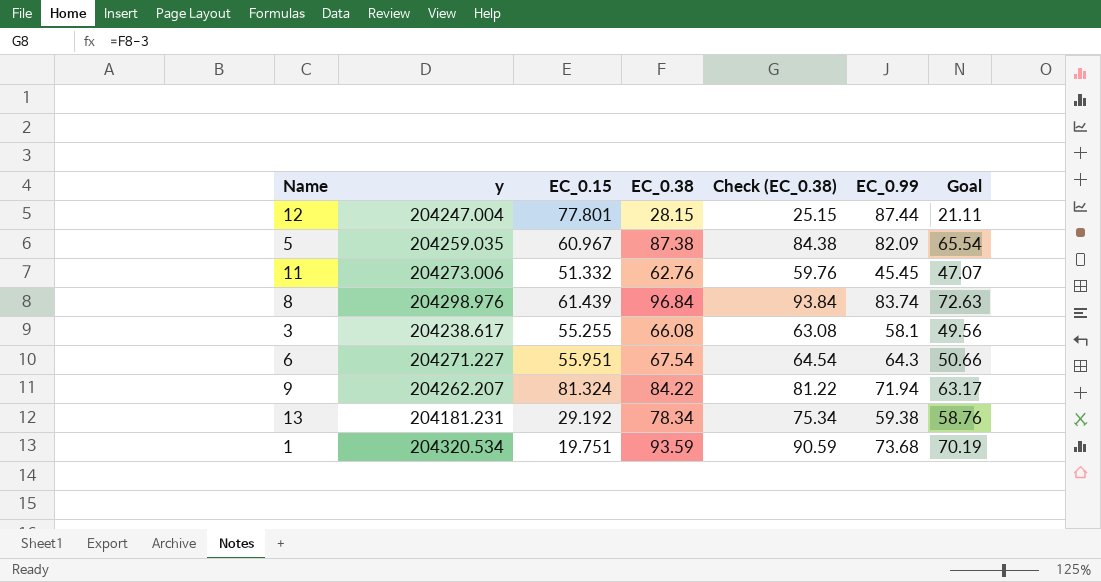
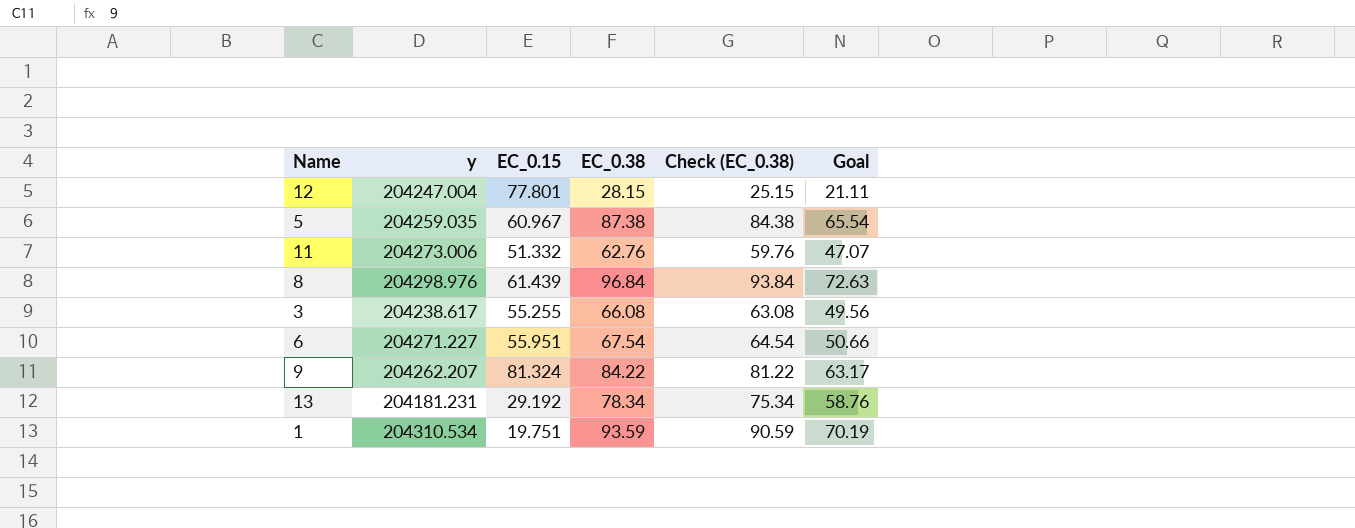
column EC_0.99 | position: 6 -> none
1 | y: 204320.534 -> 204310.534

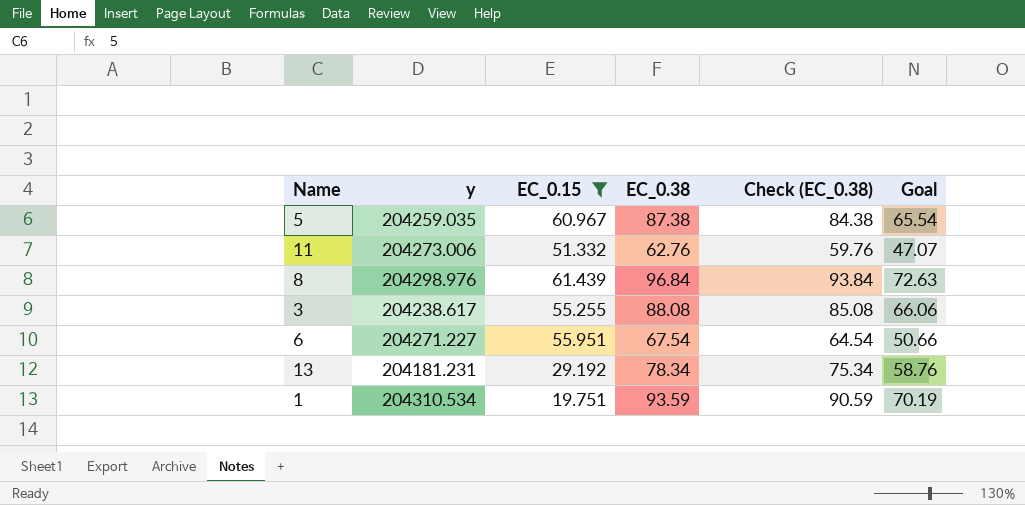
filter: none -> EC_0.15 <= 61.439
3 | EC_0.38: 66.08 -> 88.08
3 | Check (EC_0.38): 63.08 -> 85.08
3 | Goal: 49.56 -> 66.06

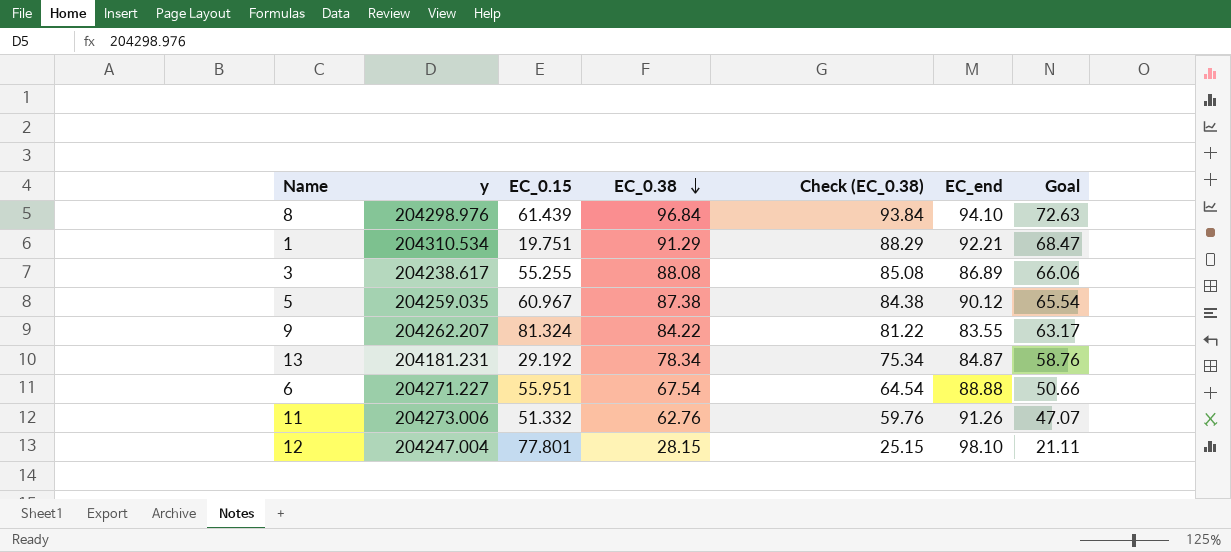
filter: EC_0.15 <= 61.439 -> none
row order: none -> EC_0.38 descending
column EC_end | position: none -> 6
1 | EC_0.38: 93.59 -> 91.29
1 | Check (EC_0.38): 90.59 -> 88.29
1 | Goal: 70.19 -> 68.47

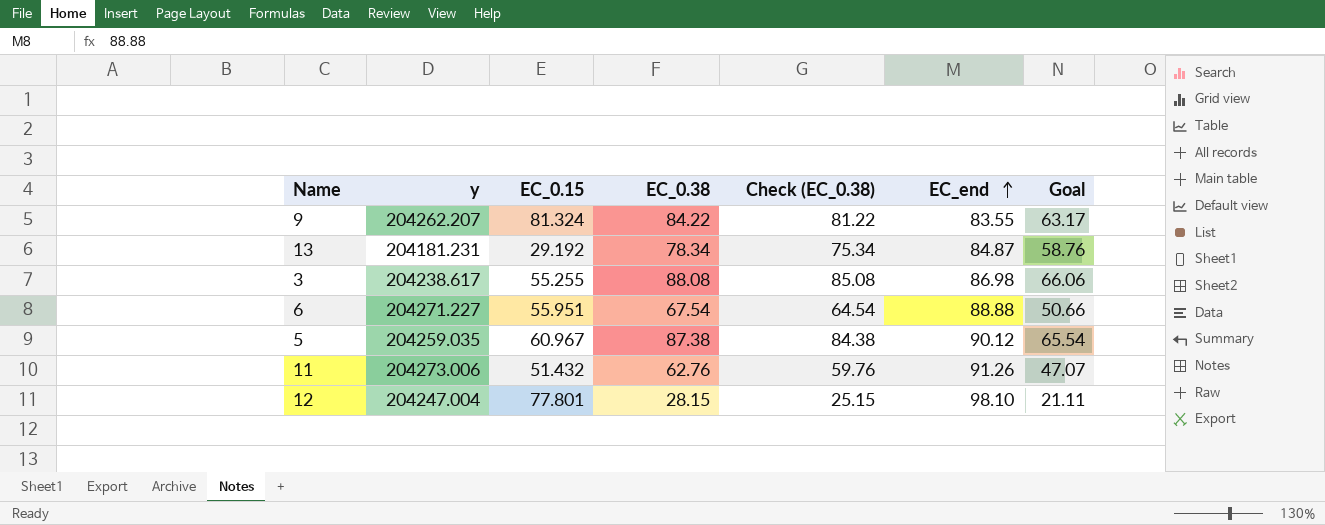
row order: EC_0.38 descending -> EC_end ascending
row 8: 204298.976 | 61.439 | 96.84 | 93.84 | 94.10 | 72.63 -> none
row 1: 204310.534 | 19.751 | 91.29 | 88.29 | 92.21 | 68.47 -> none
3 | EC_end: 86.89 -> 86.98
11 | EC_0.15: 51.332 -> 51.432

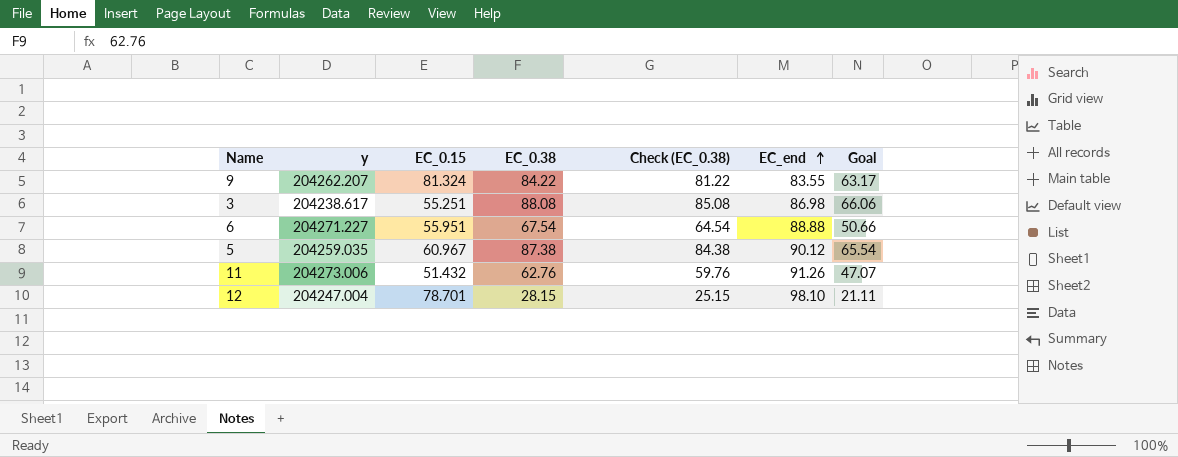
row 13: 204181.231 | 29.192 | 78.34 | 75.34 | 84.87 | 58.76 -> none
3 | EC_0.15: 55.255 -> 55.251
12 | EC_0.15: 77.801 -> 78.701

